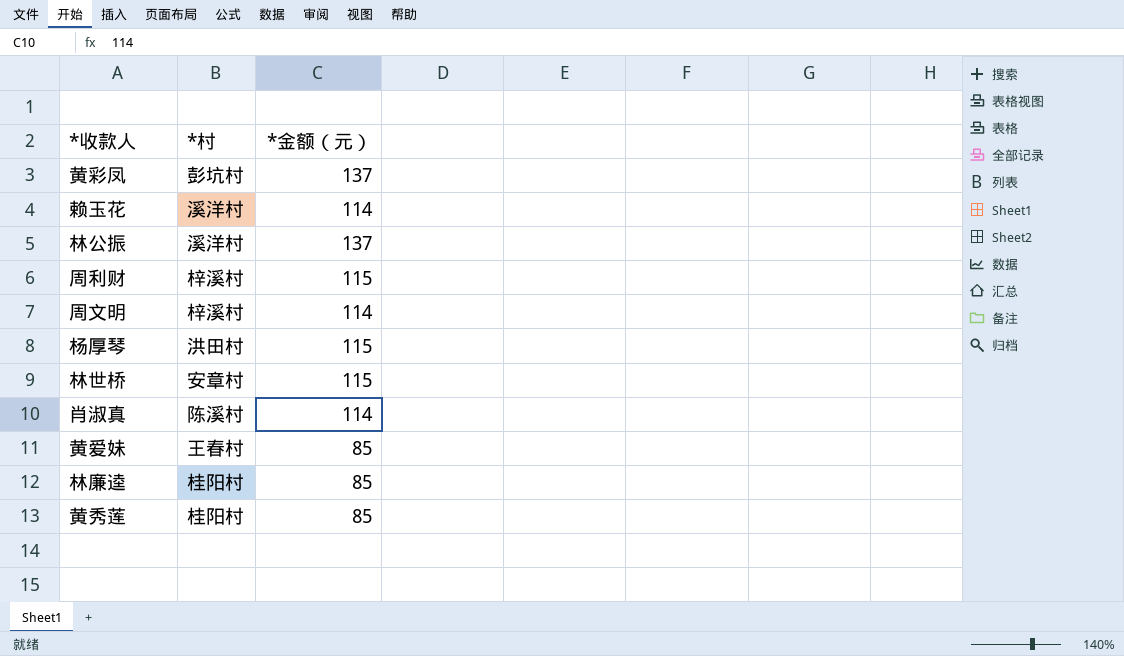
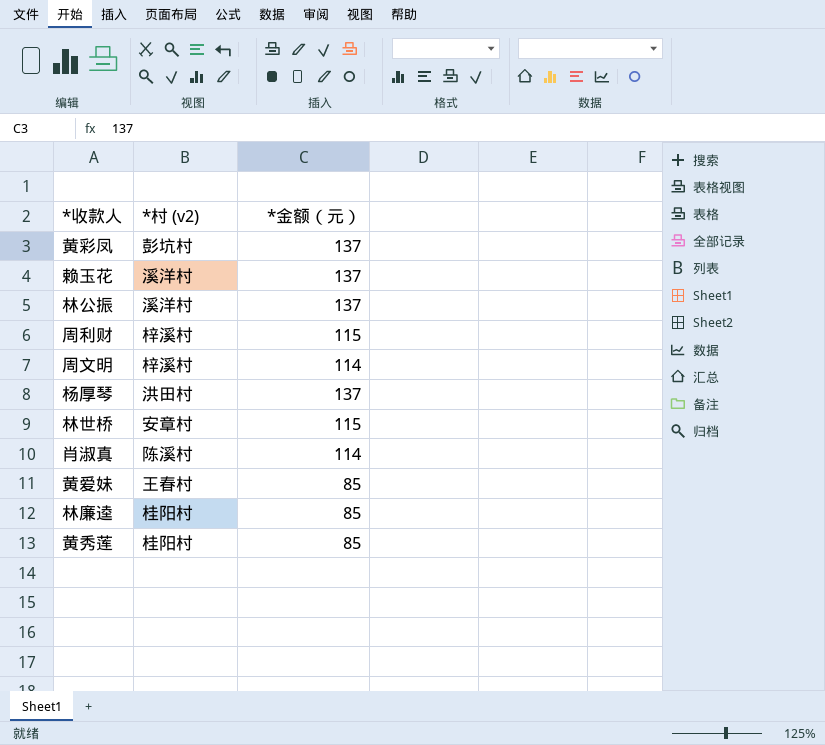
column name: *村 -> *村 (v2)
赖玉花 | *金额（元）: 114 -> 137
杨厚琴 | *金额（元）: 115 -> 137

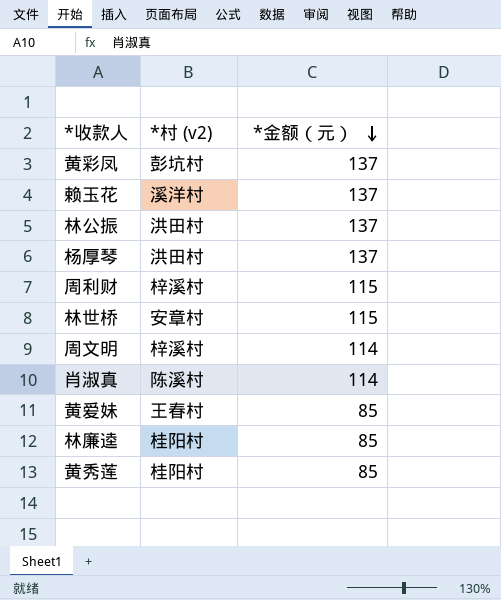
row order: none -> *金额（元） descending
林公振 | *村 (v2): 溪洋村 -> 洪田村

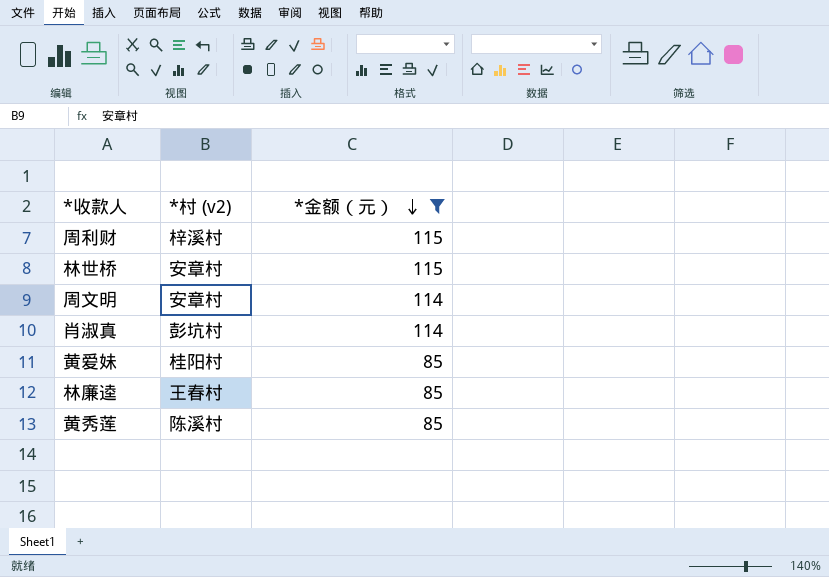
filter: none -> *金额（元） != 137
周文明 | *村 (v2): 梓溪村 -> 安章村
肖淑真 | *村 (v2): 陈溪村 -> 彭坑村
黄爱妹 | *村 (v2): 王春村 -> 桂阳村
林廉逵 | *村 (v2): 桂阳村 -> 王春村
黄秀莲 | *村 (v2): 桂阳村 -> 陈溪村

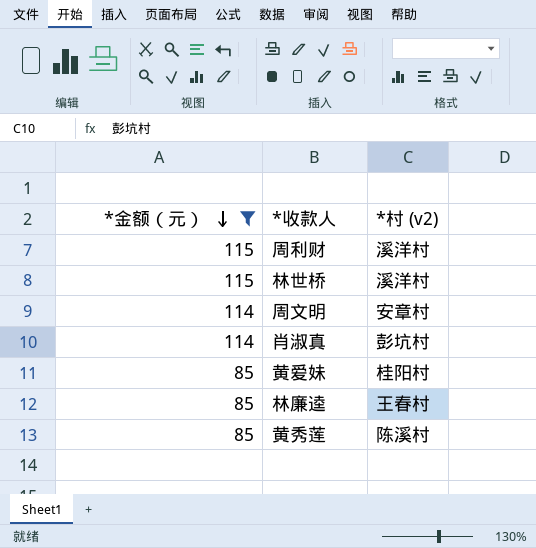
column *金额（元） | position: 3 -> 1
周利财 | *村 (v2): 梓溪村 -> 溪洋村
林世桥 | *村 (v2): 安章村 -> 溪洋村

